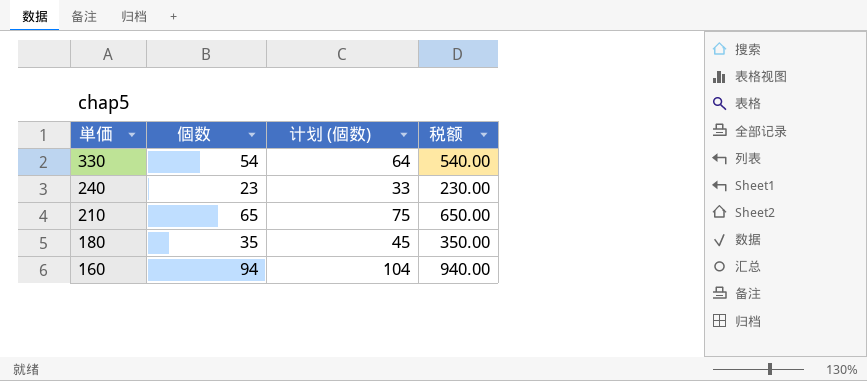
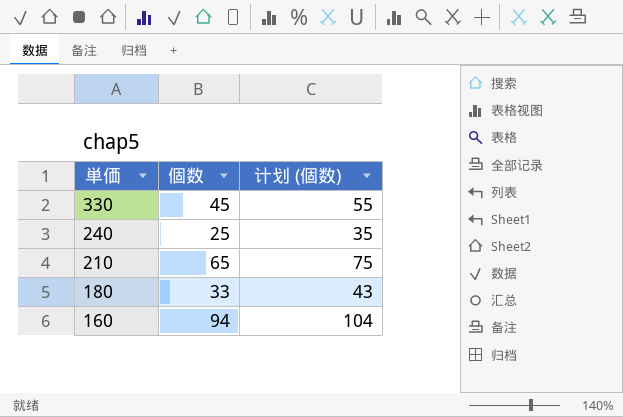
column 税额 | formula: [個数] * 10 -> none
330 | 個数: 54 -> 45
330 | 计划 (個数): 64 -> 55
240 | 個数: 23 -> 25
240 | 计划 (個数): 33 -> 35
180 | 個数: 35 -> 33
180 | 计划 (個数): 45 -> 43

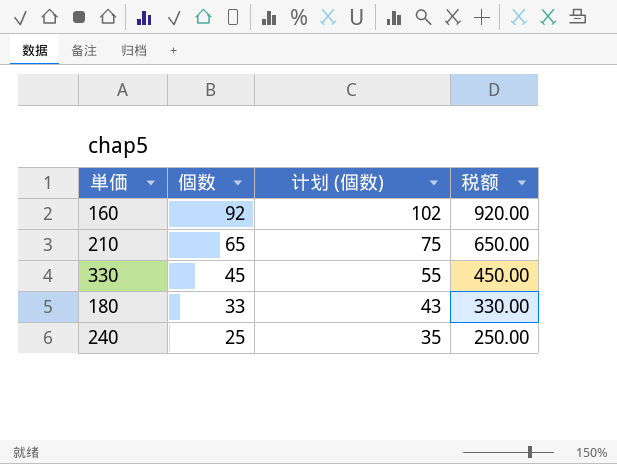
row order: 単価 descending -> 個数 descending
column 税额 | formula: none -> [個数] * 10
160 | 個数: 94 -> 92
160 | 计划 (個数): 104 -> 102

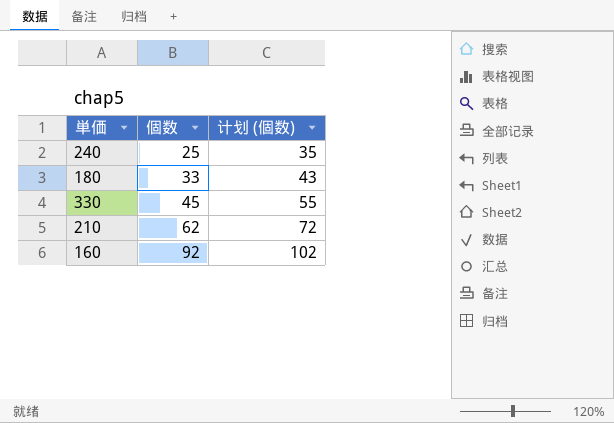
row order: 個数 descending -> 個数 ascending
column 税额 | formula: [個数] * 10 -> none
210 | 個数: 65 -> 62
210 | 计划 (個数): 75 -> 72

